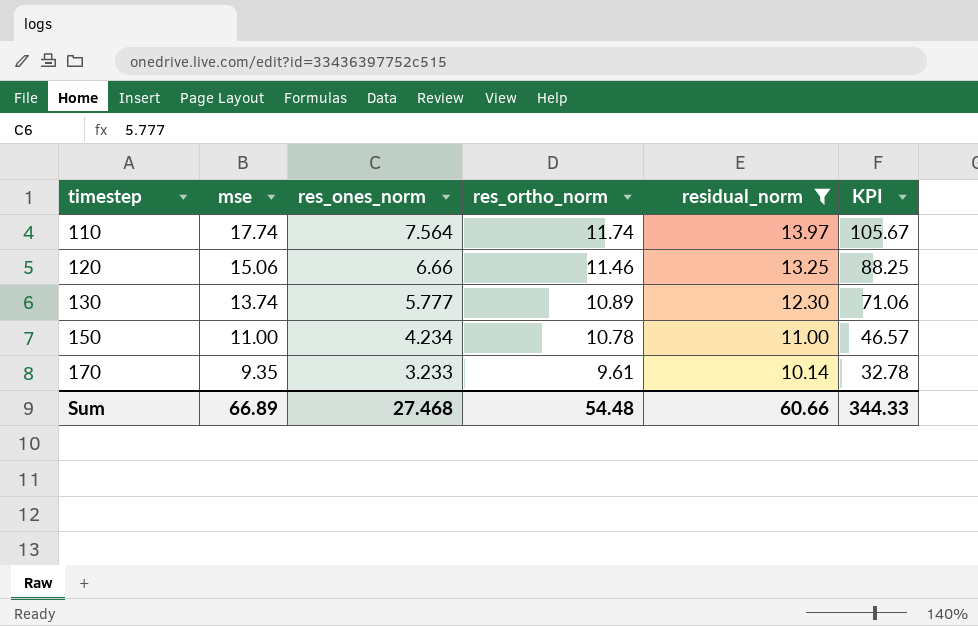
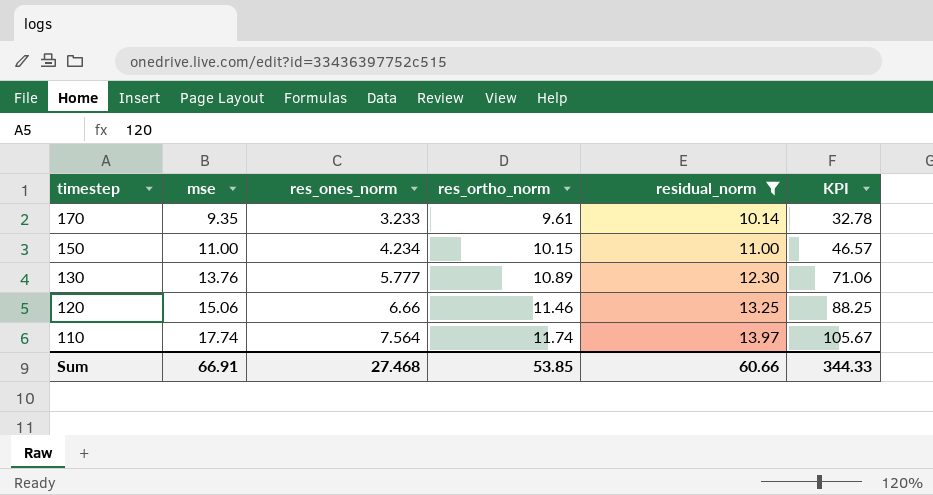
row order: timestep ascending -> timestep descending
150 | res_ortho_norm: 10.78 -> 10.15
130 | mse: 13.74 -> 13.76
Sum | mse: 66.89 -> 66.91
Sum | res_ortho_norm: 54.48 -> 53.85

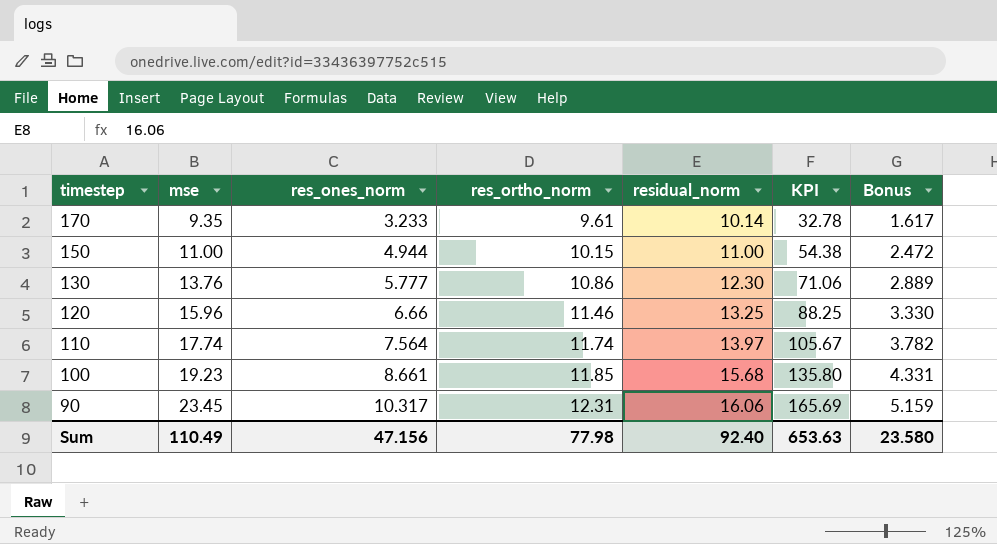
filter: residual_norm <= 13.97 -> none
column Bonus | formula: none -> [res_ones_norm] * 0.5
150 | res_ones_norm: 4.234 -> 4.944
150 | KPI: 46.57 -> 54.38
130 | res_ortho_norm: 10.89 -> 10.86
120 | mse: 15.06 -> 15.96
Sum | mse: 66.91 -> 110.49
Sum | res_ones_norm: 27.468 -> 47.156
Sum | res_ortho_norm: 53.85 -> 77.98
Sum | residual_norm: 60.66 -> 92.40
Sum | KPI: 344.33 -> 653.63

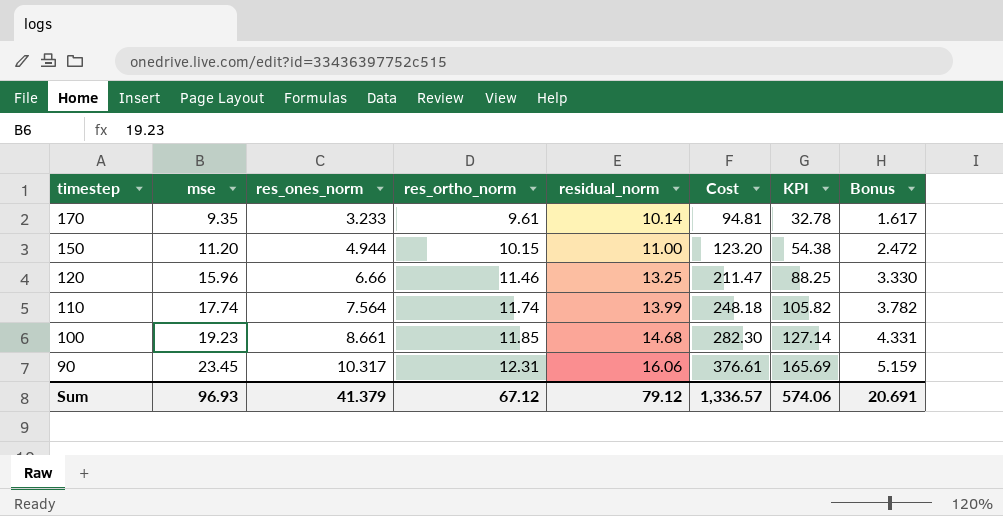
column Cost | formula: none -> [mse] * [residual_norm]
row 130: 13.76 | 5.777 | 10.86 | 12.30 | 71.06 | 2.889 -> none
150 | mse: 11.00 -> 11.20
110 | residual_norm: 13.97 -> 13.99
110 | KPI: 105.67 -> 105.82
100 | residual_norm: 15.68 -> 14.68
100 | KPI: 135.80 -> 127.14
Sum | mse: 110.49 -> 96.93
Sum | res_ones_norm: 47.156 -> 41.379
Sum | res_ortho_norm: 77.98 -> 67.12
Sum | residual_norm: 92.40 -> 79.12
Sum | KPI: 653.63 -> 574.06
Sum | Bonus: 23.580 -> 20.691

